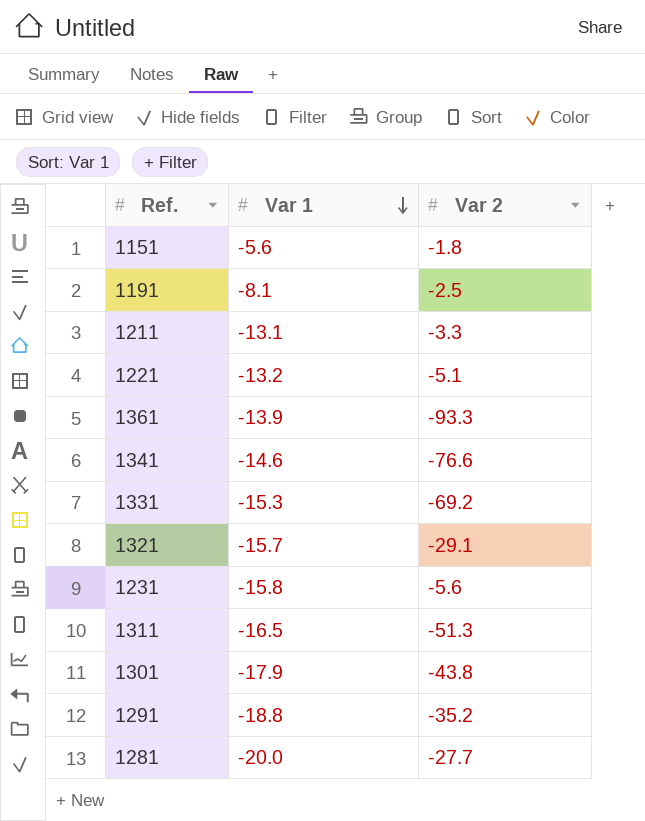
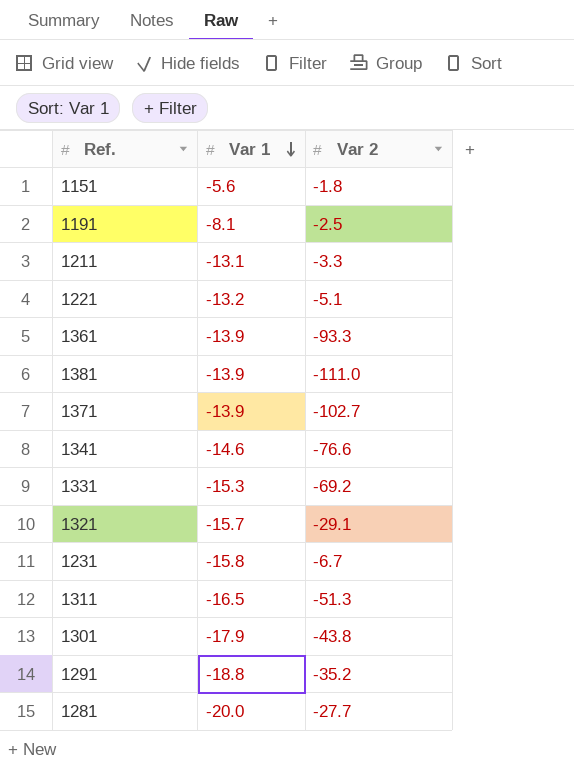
row 1381: none -> -13.9 | -111.0
row 1371: none -> -13.9 | -102.7
1231 | Var 2: -5.6 -> -6.7

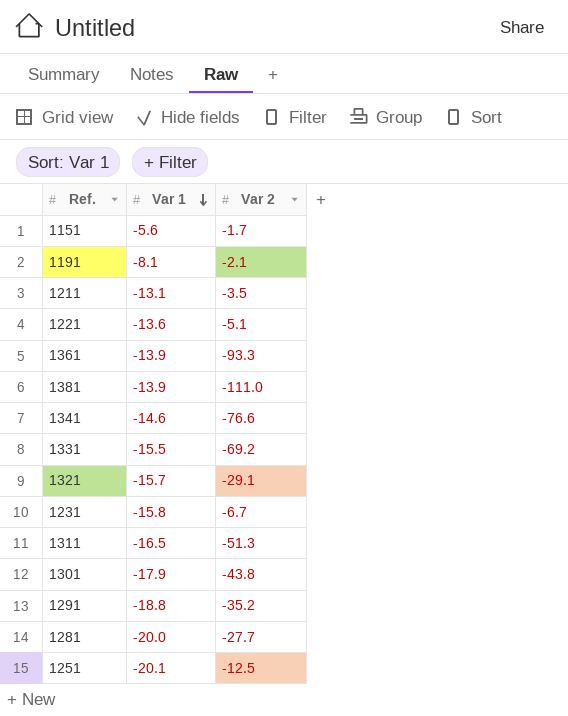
row 1371: -13.9 | -102.7 -> none
1151 | Var 2: -1.8 -> -1.7
1191 | Var 2: -2.5 -> -2.1
1211 | Var 2: -3.3 -> -3.5
1221 | Var 1: -13.2 -> -13.6
1331 | Var 1: -15.3 -> -15.5
row 1251: none -> -20.1 | -12.5

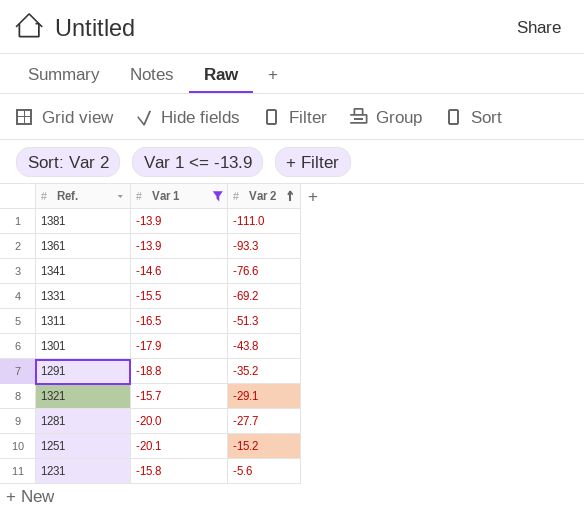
filter: none -> Var 1 <= -13.9
row order: Var 1 descending -> Var 2 ascending
1251 | Var 2: -12.5 -> -15.2
1231 | Var 2: -6.7 -> -5.6

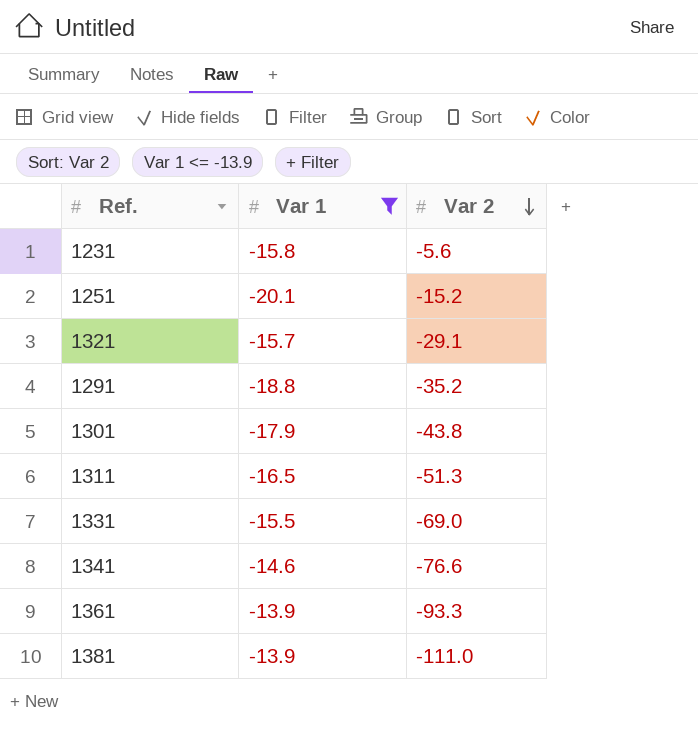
row order: Var 2 ascending -> Var 2 descending
row 1281: -20.0 | -27.7 -> none
1331 | Var 2: -69.2 -> -69.0

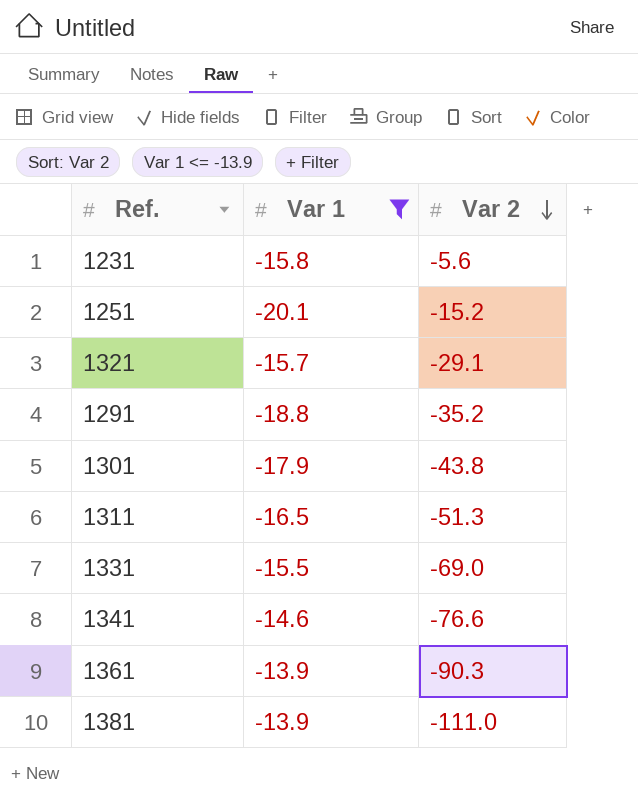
1361 | Var 2: -93.3 -> -90.3

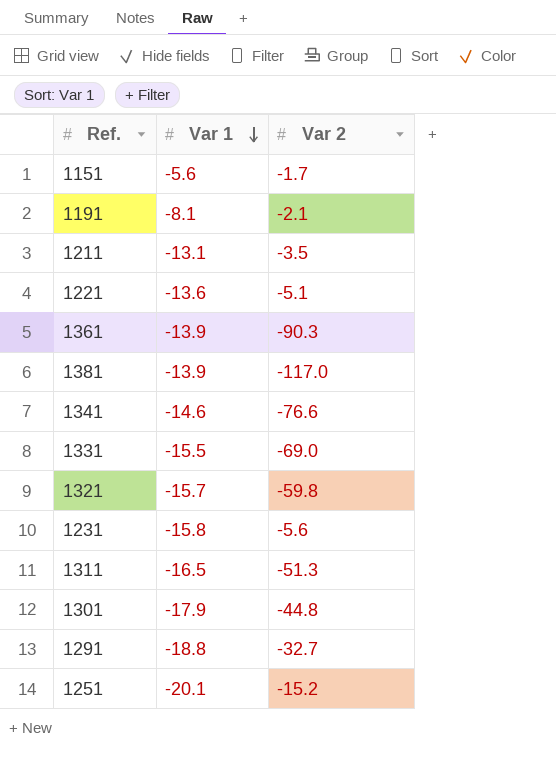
filter: Var 1 <= -13.9 -> none
row order: Var 2 descending -> Var 1 descending
1381 | Var 2: -111.0 -> -117.0
1321 | Var 2: -29.1 -> -59.8
1301 | Var 2: -43.8 -> -44.8
1291 | Var 2: -35.2 -> -32.7

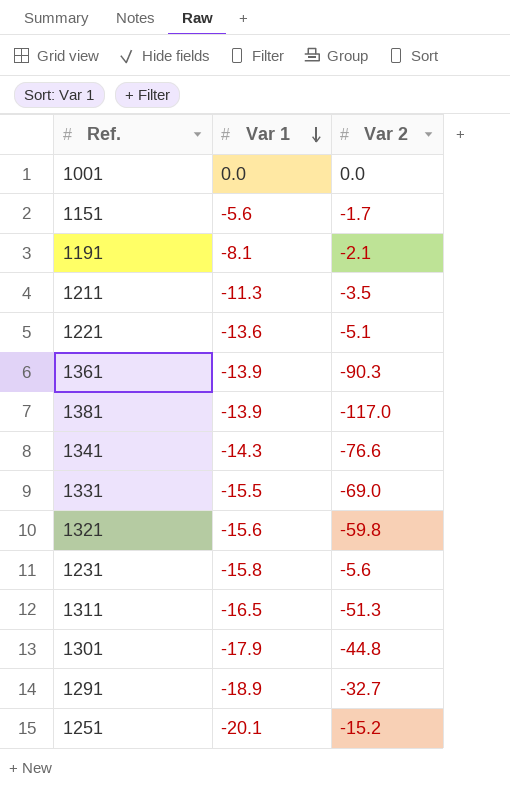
row 1001: none -> 0.0 | 0.0
1211 | Var 1: -13.1 -> -11.3
1341 | Var 1: -14.6 -> -14.3
1321 | Var 1: -15.7 -> -15.6
1291 | Var 1: -18.8 -> -18.9

